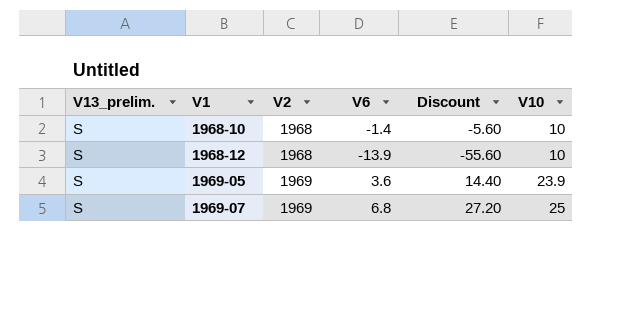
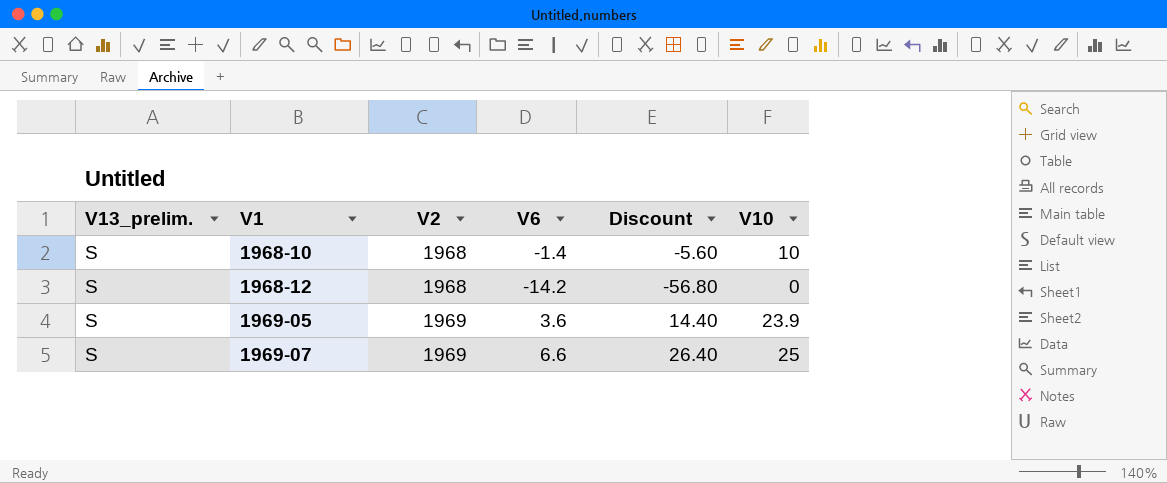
1968-12 | V6: -13.9 -> -14.2
1968-12 | Discount: -55.60 -> -56.80
1968-12 | V10: 10 -> 0
1969-07 | V6: 6.8 -> 6.6
1969-07 | Discount: 27.20 -> 26.40

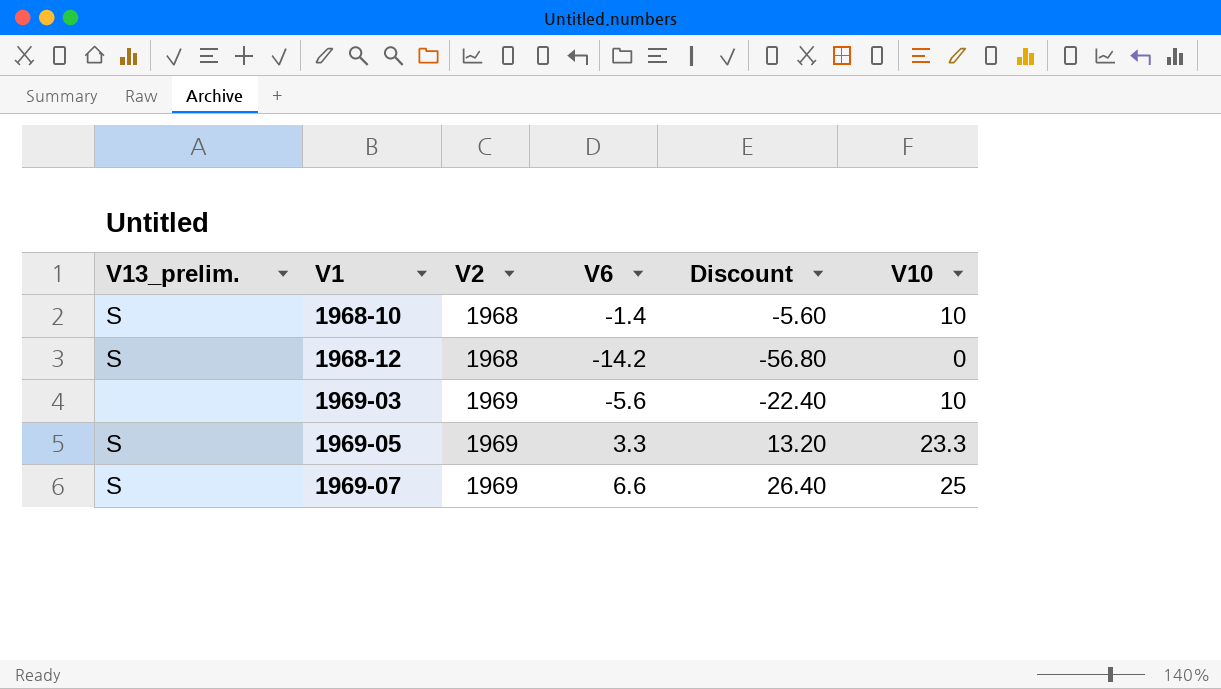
row 1969-03: none -> none | 1969 | -5.6 | -22.40 | 10
1969-05 | V6: 3.6 -> 3.3
1969-05 | Discount: 14.40 -> 13.20
1969-05 | V10: 23.9 -> 23.3

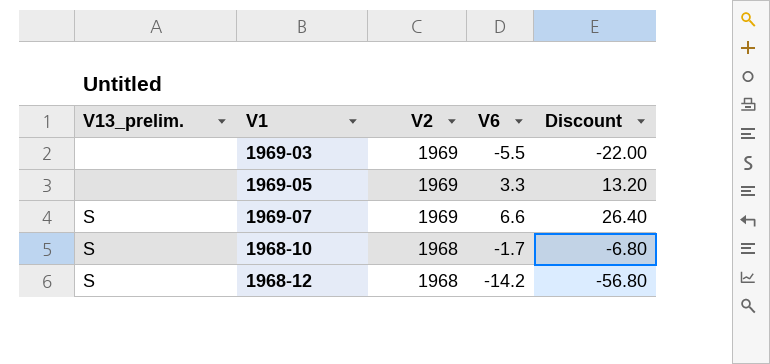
row order: V1 ascending -> V2 descending
column V10 | position: 6 -> none
1969-03 | V6: -5.6 -> -5.5
1969-03 | Discount: -22.40 -> -22.00
1969-05 | V13_prelim.: S -> none
1968-10 | V6: -1.4 -> -1.7
1968-10 | Discount: -5.60 -> -6.80

